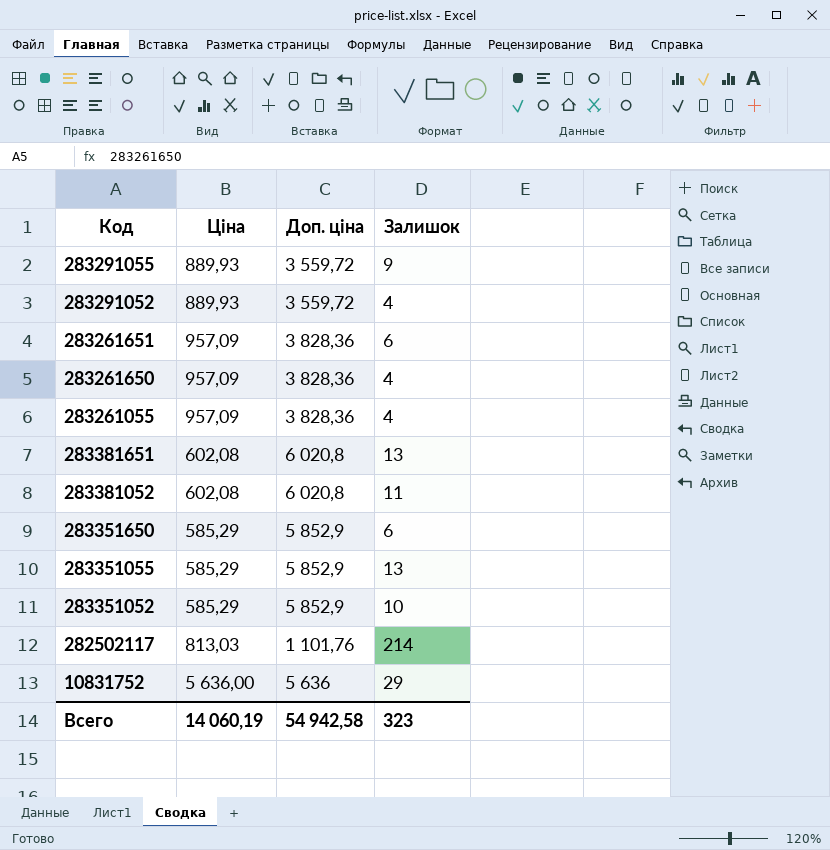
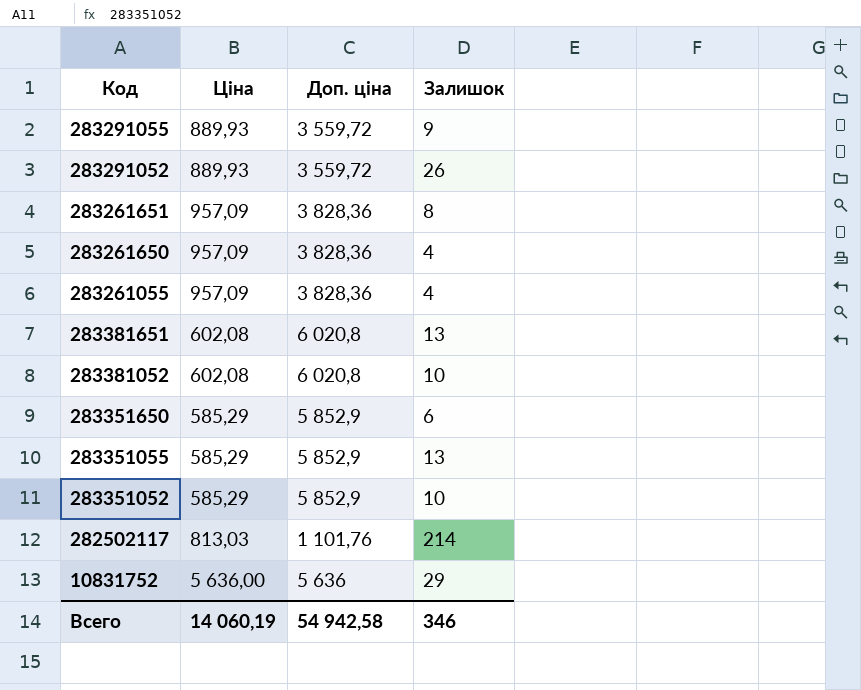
283291052 | Залишок: 4 -> 26
283261651 | Залишок: 6 -> 8
283381052 | Залишок: 11 -> 10
Всего | Залишок: 323 -> 346

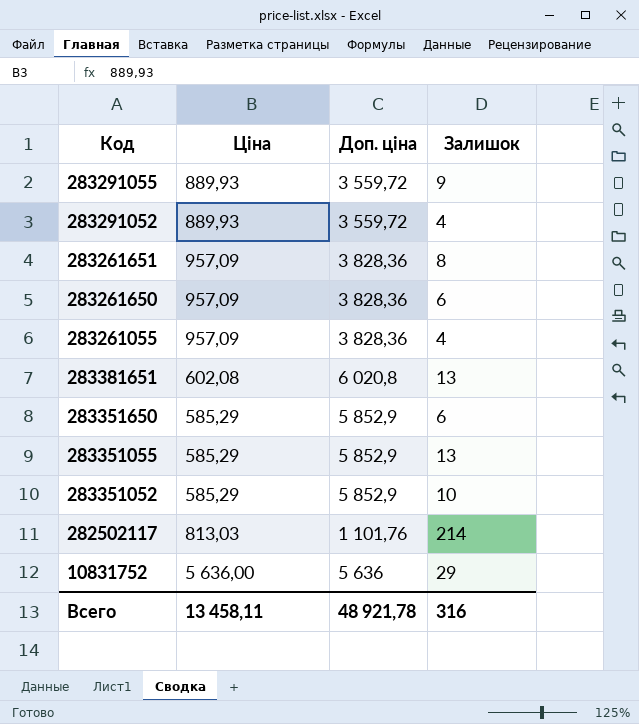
row 283381052: 602,08 | 6 020,8 | 10 -> none
283291052 | Залишок: 26 -> 4
283261650 | Залишок: 4 -> 6
Всего | Ціна: 14 060,19 -> 13 458,11
Всего | Доп. ціна: 54 942,58 -> 48 921,78
Всего | Залишок: 346 -> 316

